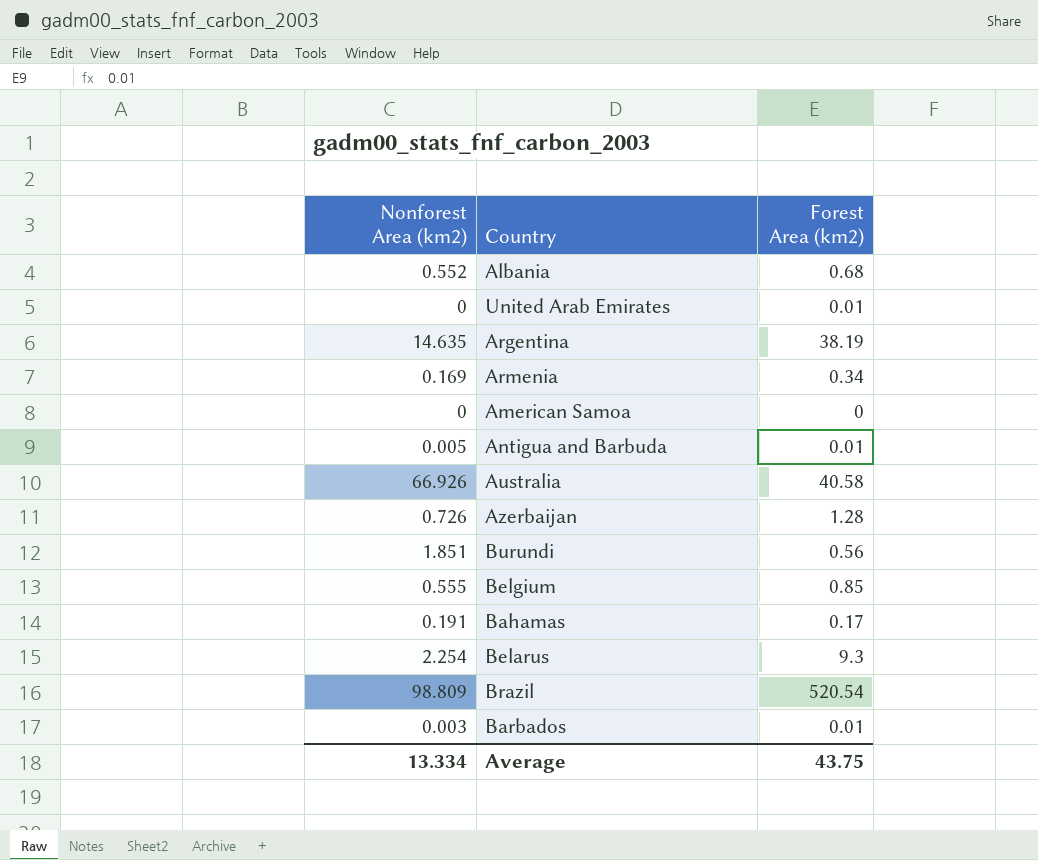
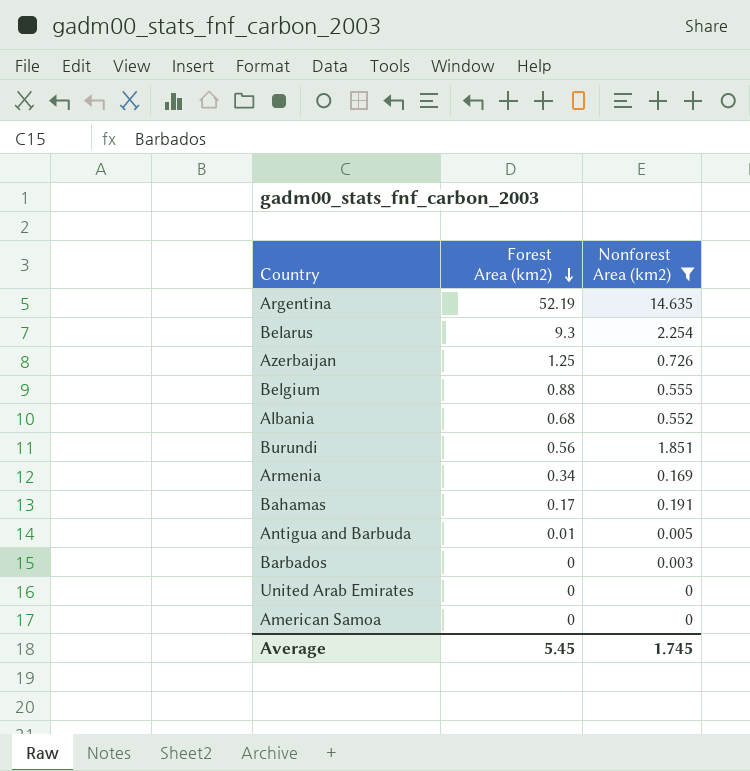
filter: none -> Nonforest Area (km2) <= 14.635
row order: none -> Forest Area (km2) descending
column Nonforest Area (km2) | position: 1 -> 3
Argentina | Forest Area (km2): 38.19 -> 52.19
Azerbaijan | Forest Area (km2): 1.28 -> 1.25
Belgium | Forest Area (km2): 0.85 -> 0.88
Barbados | Forest Area (km2): 0.01 -> 0
United Arab Emirates | Forest Area (km2): 0.01 -> 0
Average | Forest Area (km2): 43.75 -> 5.45
Average | Nonforest Area (km2): 13.334 -> 1.745

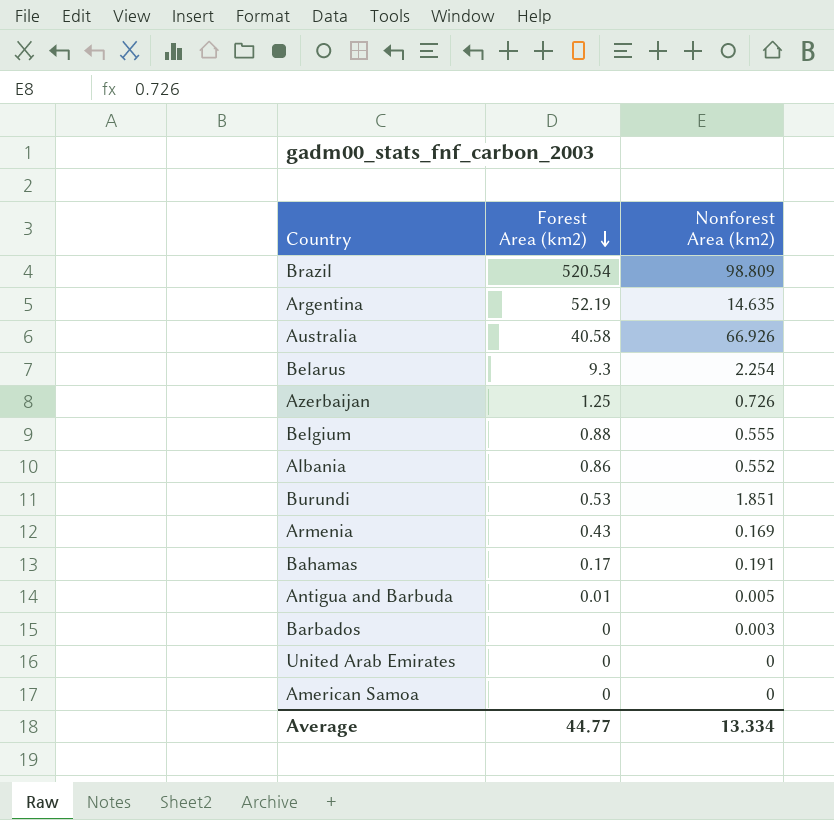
filter: Nonforest Area (km2) <= 14.635 -> none
Albania | Forest Area (km2): 0.68 -> 0.86
Burundi | Forest Area (km2): 0.56 -> 0.53
Armenia | Forest Area (km2): 0.34 -> 0.43
Average | Forest Area (km2): 5.45 -> 44.77
Average | Nonforest Area (km2): 1.745 -> 13.334

